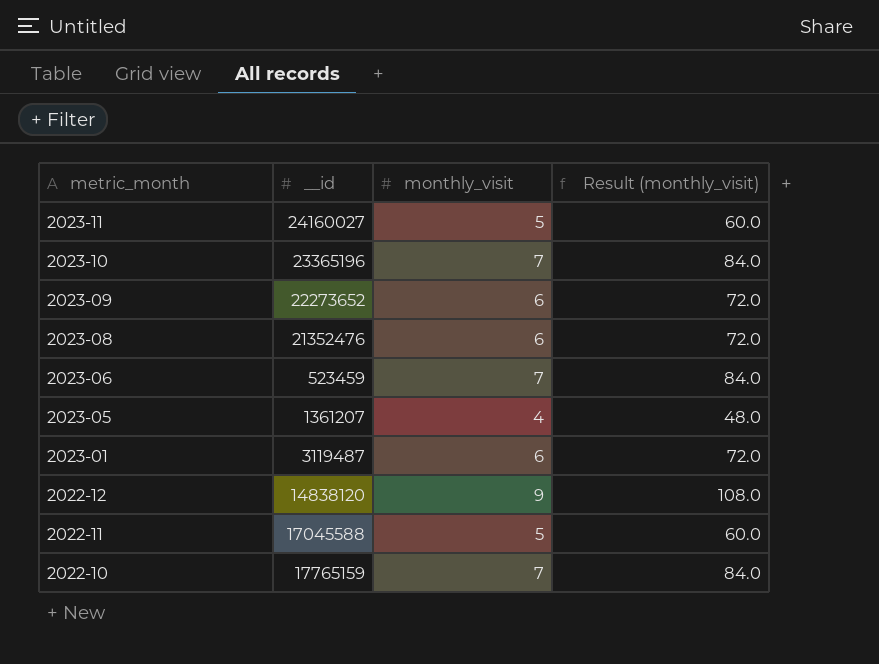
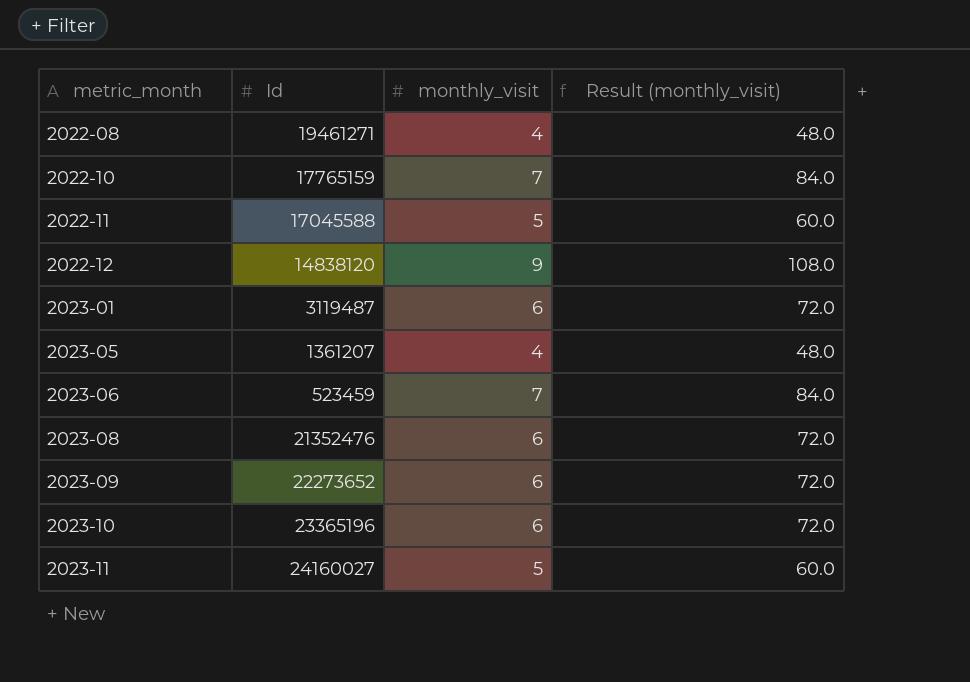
row order: metric_month descending -> metric_month ascending
column name: __id -> Id
row 2022-08: none -> 19461271 | 4 | 48.0
2023-10 | monthly_visit: 7 -> 6
2023-10 | Result (monthly_visit): 84.0 -> 72.0

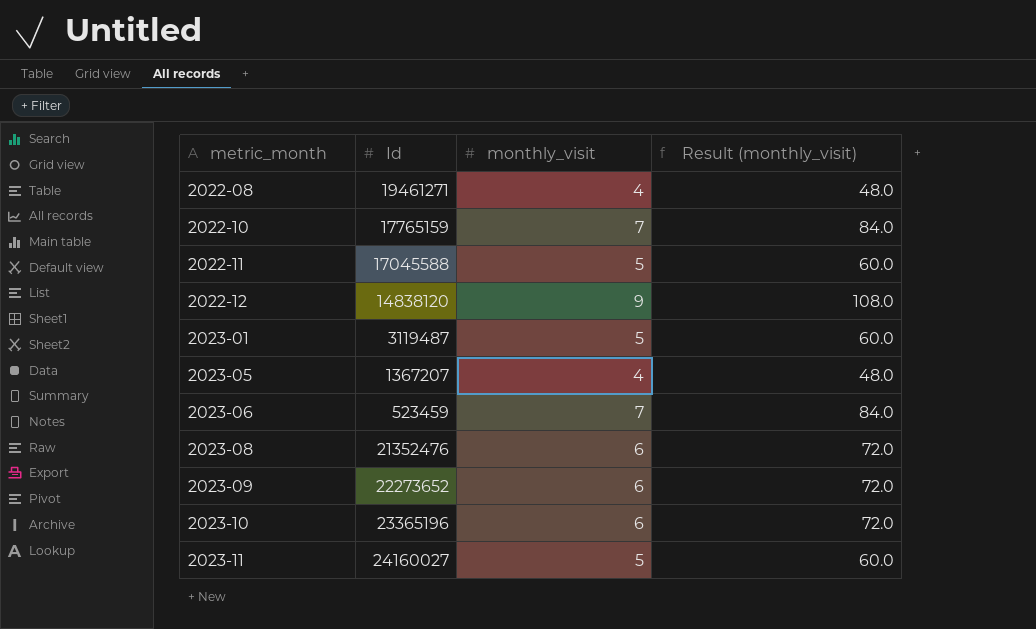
2023-01 | monthly_visit: 6 -> 5
2023-01 | Result (monthly_visit): 72.0 -> 60.0
2023-05 | Id: 1361207 -> 1367207

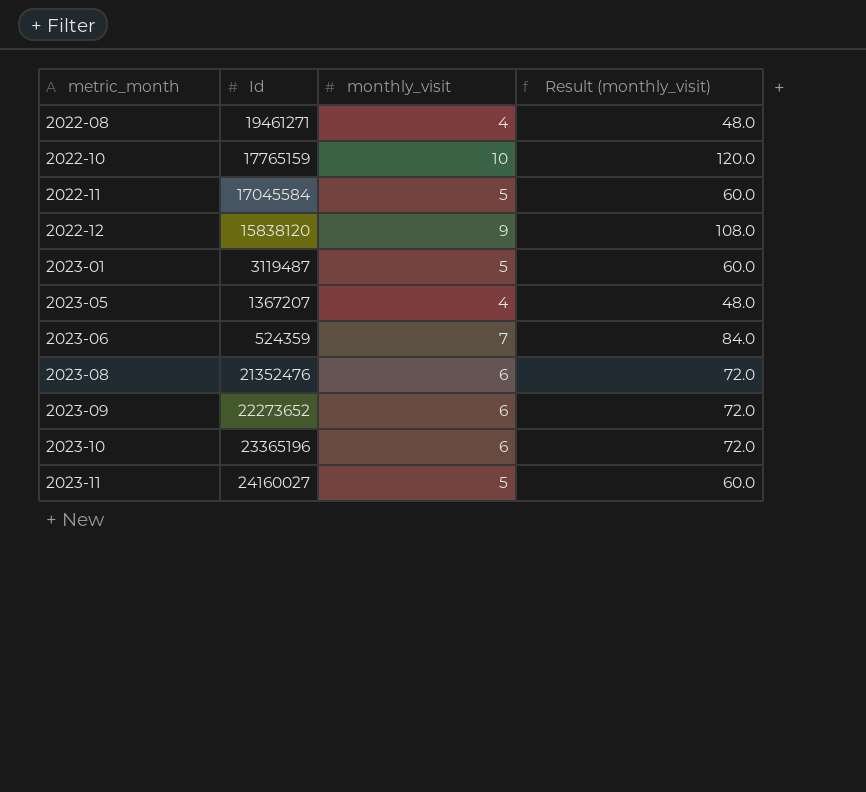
2022-10 | monthly_visit: 7 -> 10
2022-10 | Result (monthly_visit): 84.0 -> 120.0
2022-11 | Id: 17045588 -> 17045584
2022-12 | Id: 14838120 -> 15838120
2023-06 | Id: 523459 -> 524359

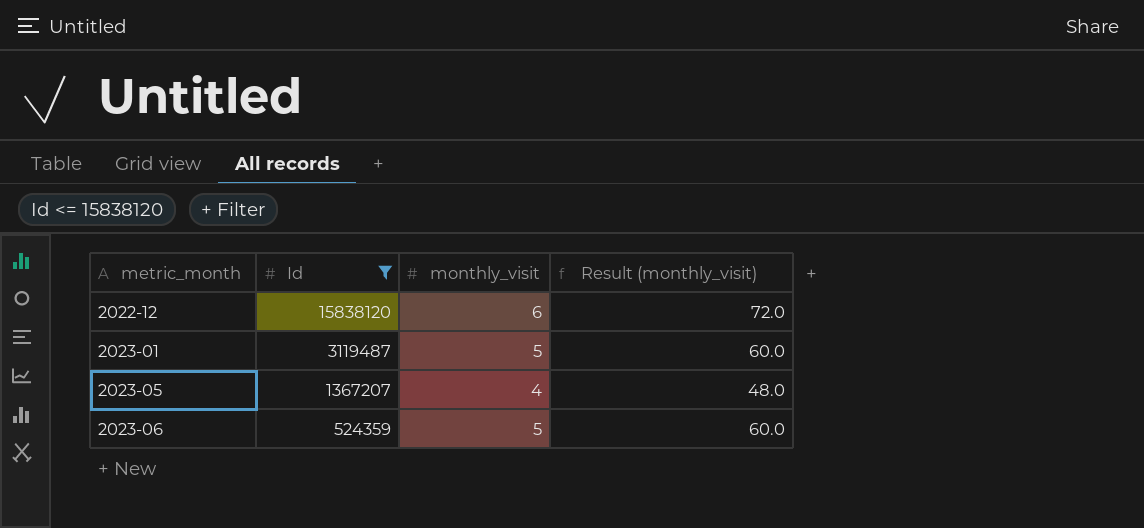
filter: none -> Id <= 15838120
2022-12 | monthly_visit: 9 -> 6
2022-12 | Result (monthly_visit): 108.0 -> 72.0
2023-06 | monthly_visit: 7 -> 5
2023-06 | Result (monthly_visit): 84.0 -> 60.0

